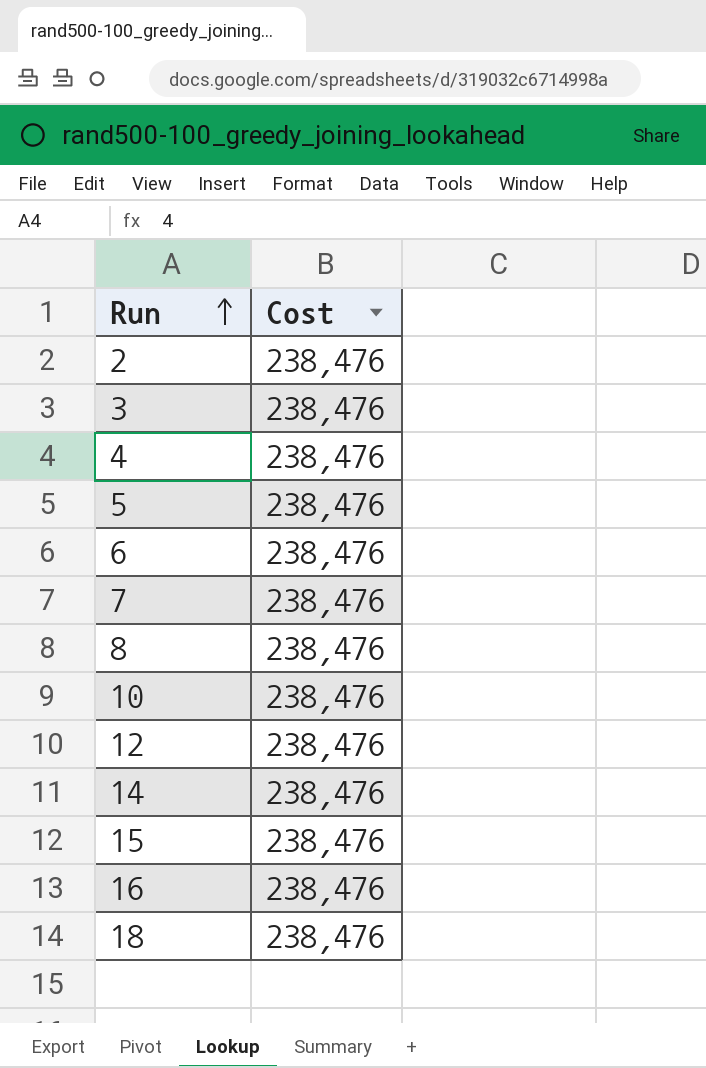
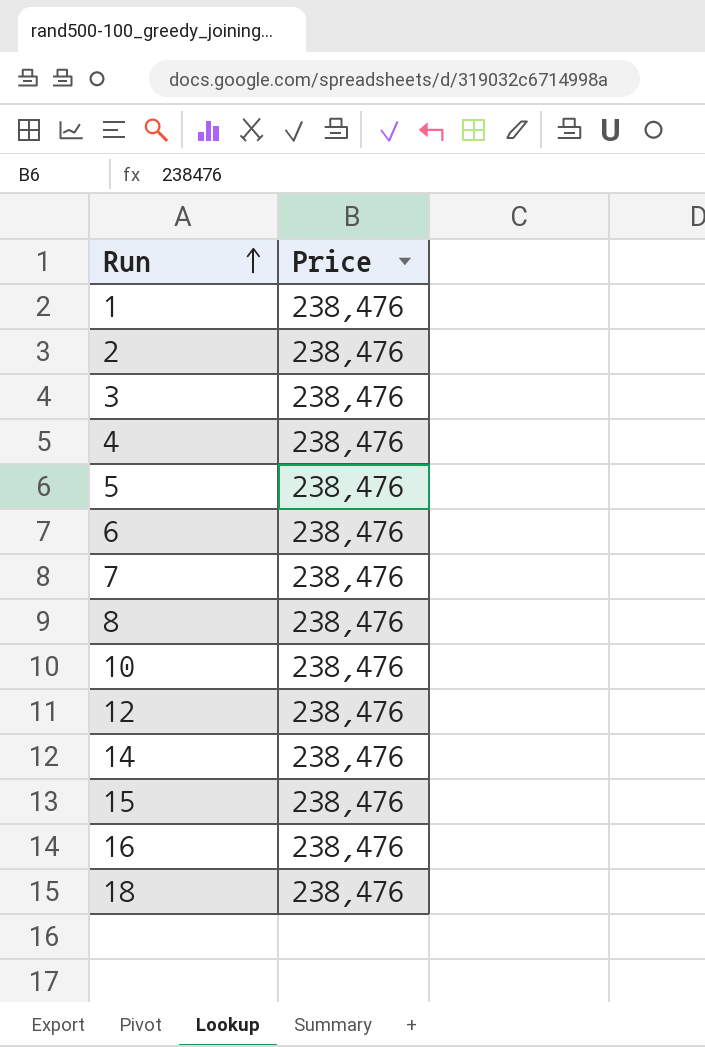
column name: Cost -> Price
row 1: none -> 238,476

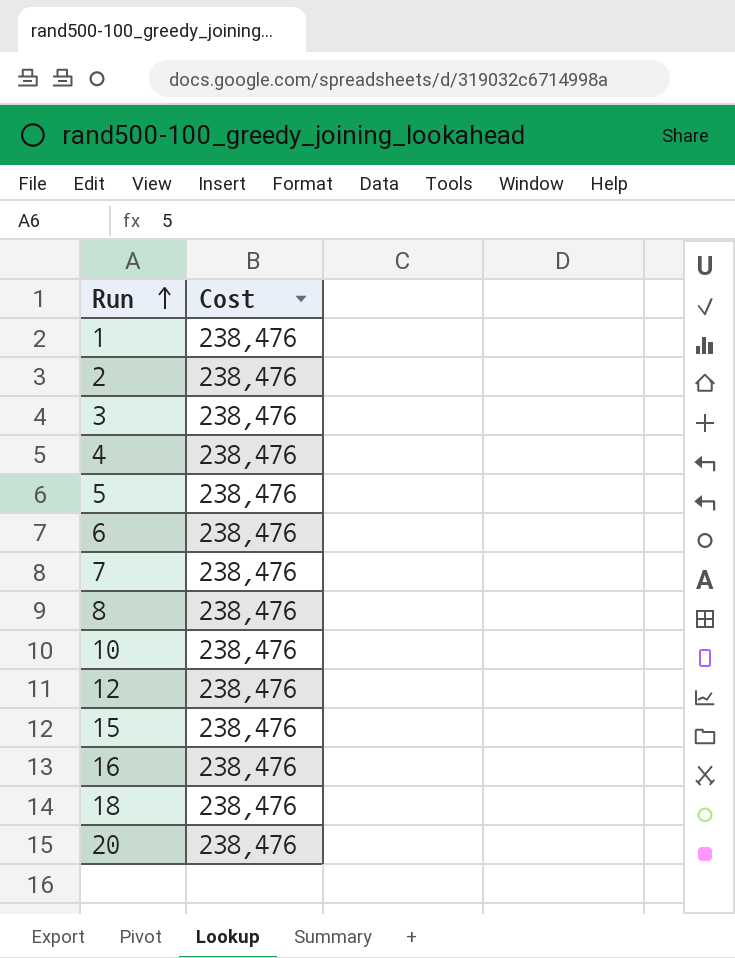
column name: Price -> Cost
row 14: 238,476 -> none
row 20: none -> 238,476

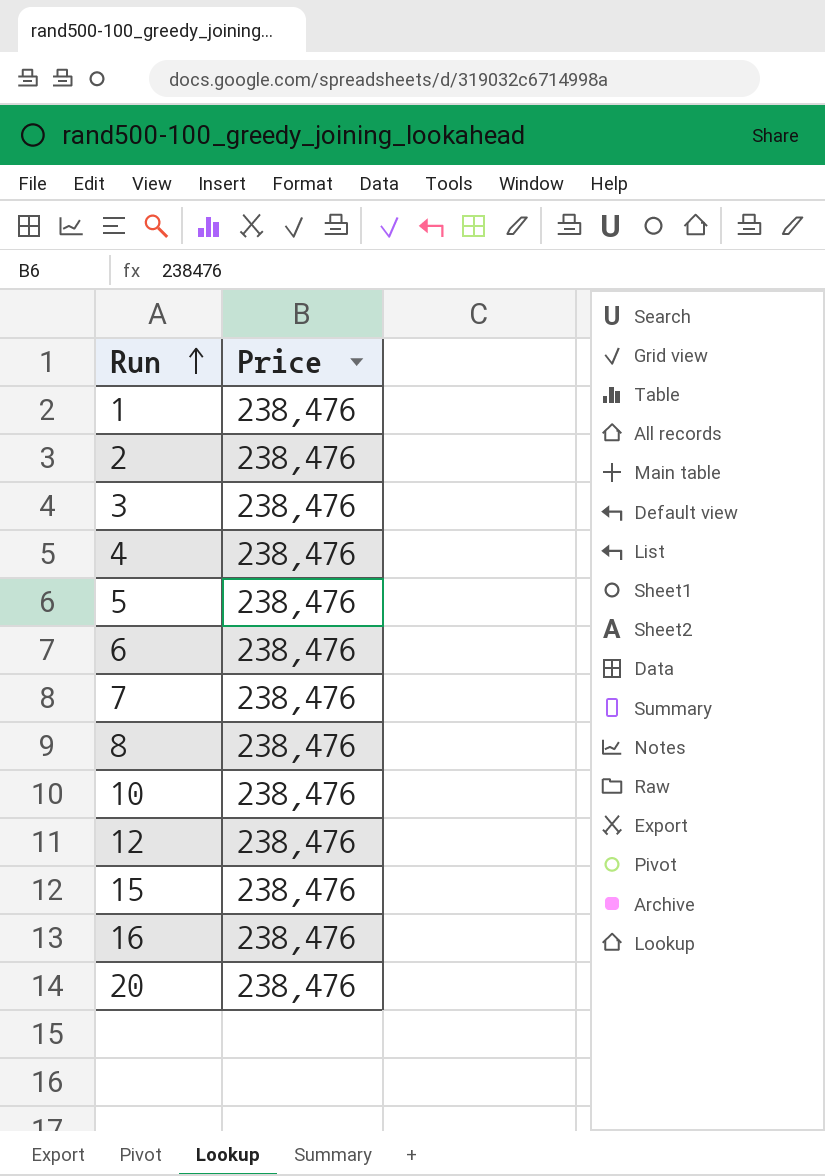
column name: Cost -> Price
row 18: 238,476 -> none

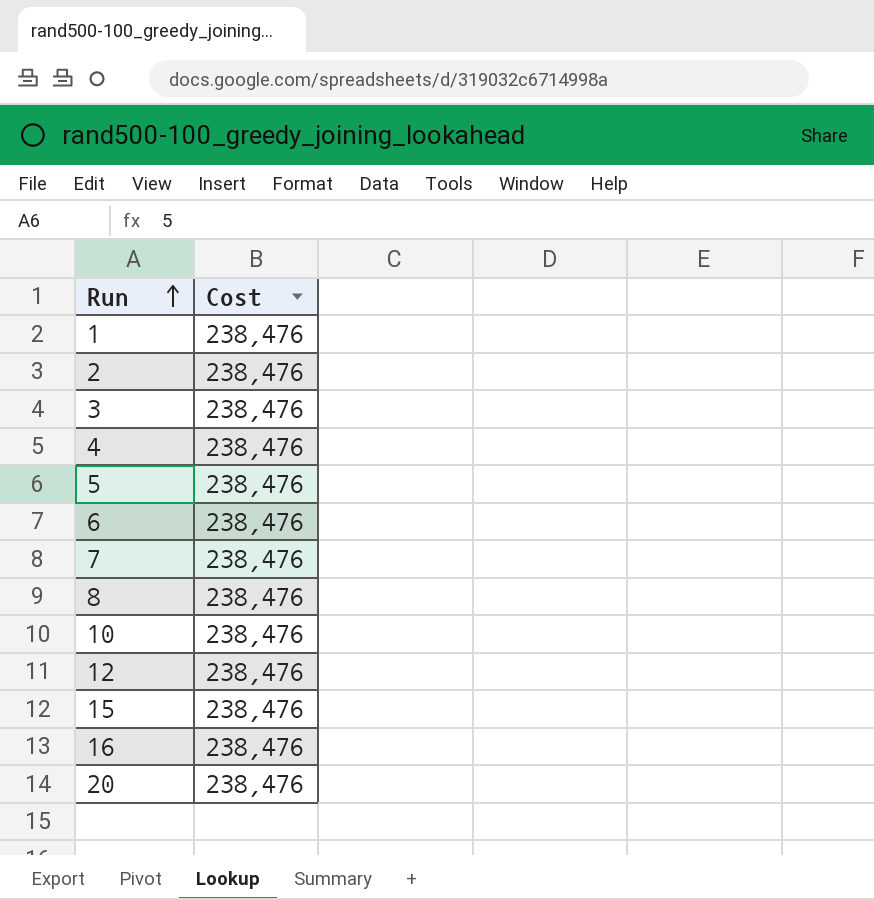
column name: Price -> Cost

